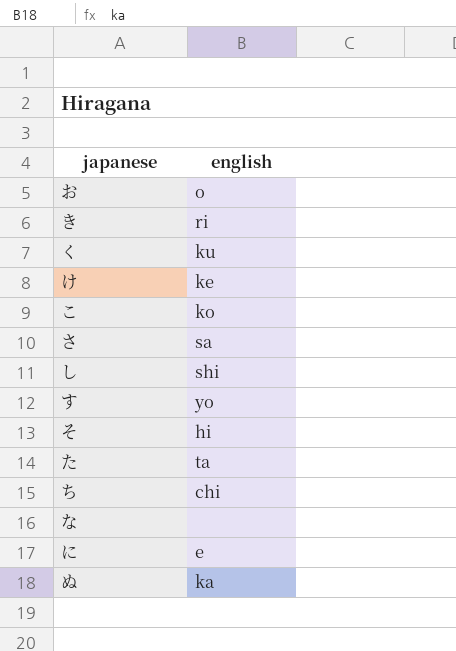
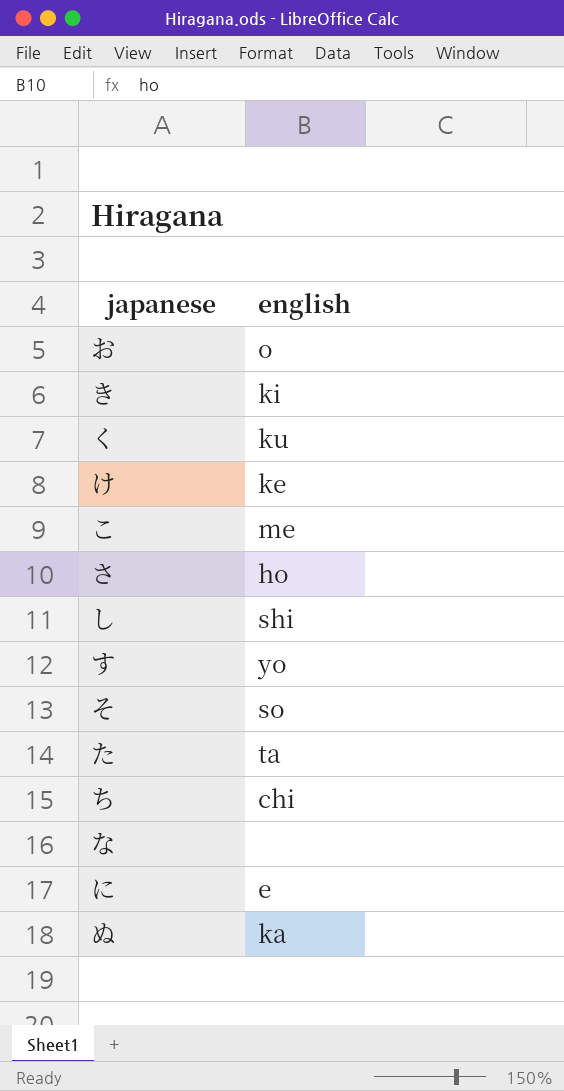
き | english: ri -> ki
こ | english: ko -> me
さ | english: sa -> ho
そ | english: hi -> so

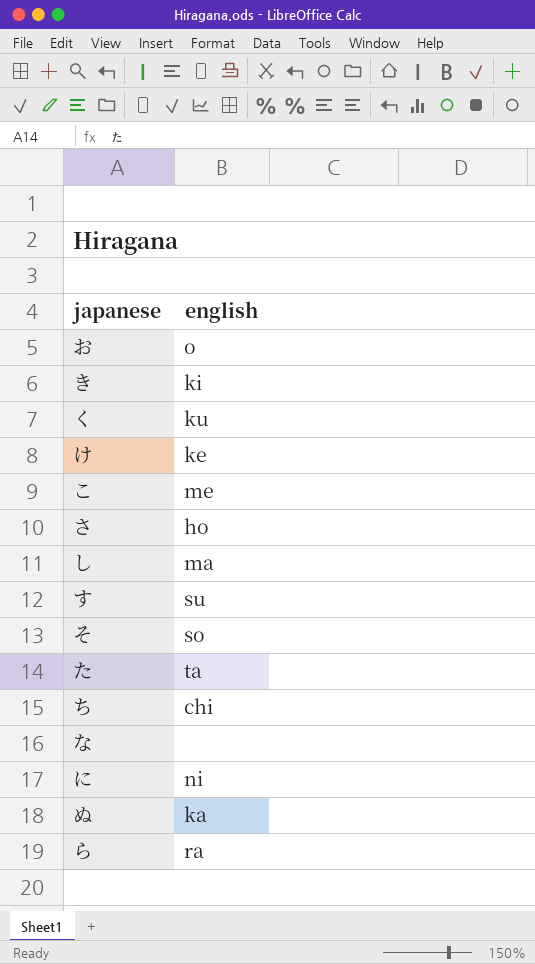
し | english: shi -> ma
す | english: yo -> su
に | english: e -> ni
row ら: none -> ra

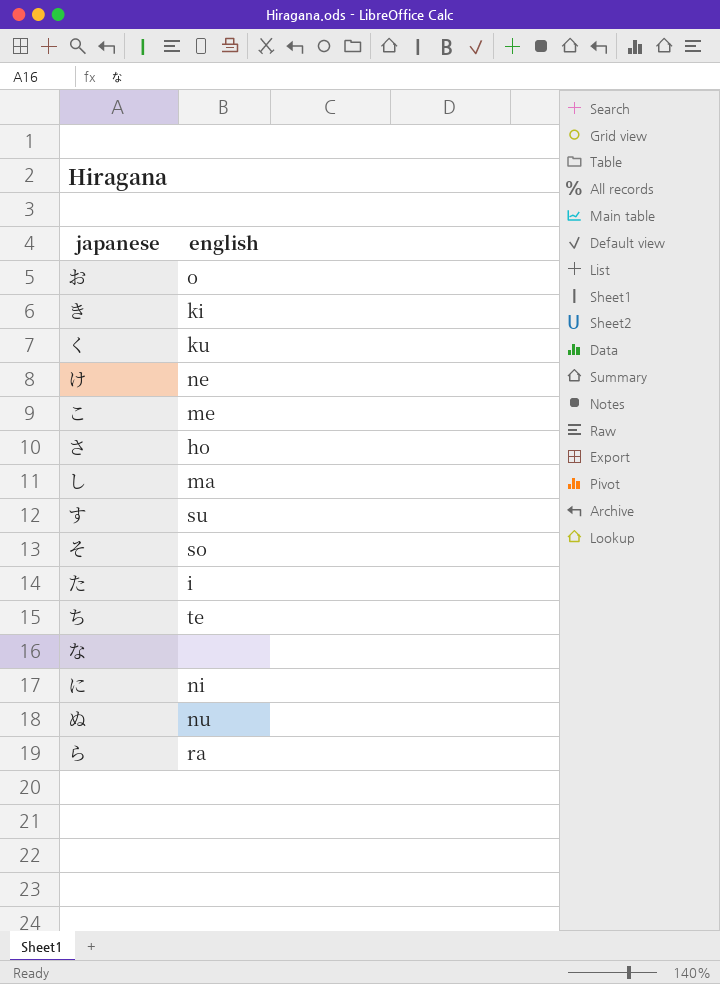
け | english: ke -> ne
た | english: ta -> i
ち | english: chi -> te
ぬ | english: ka -> nu

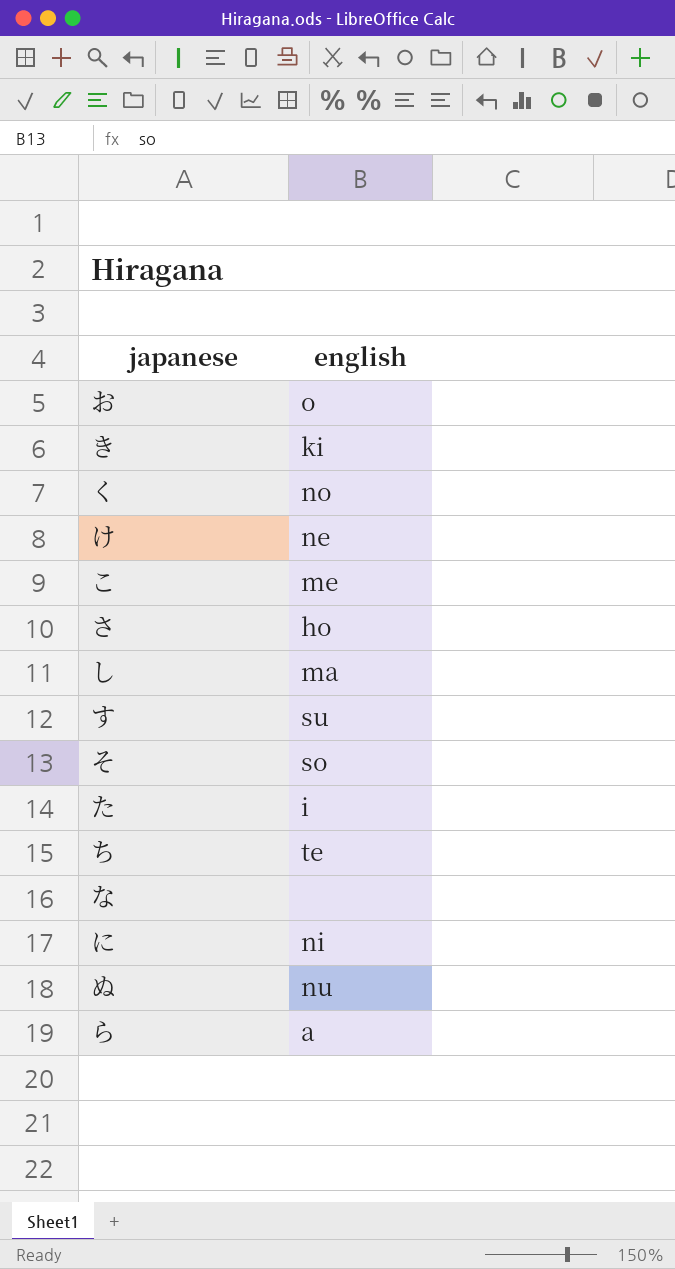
く | english: ku -> no
ら | english: ra -> a

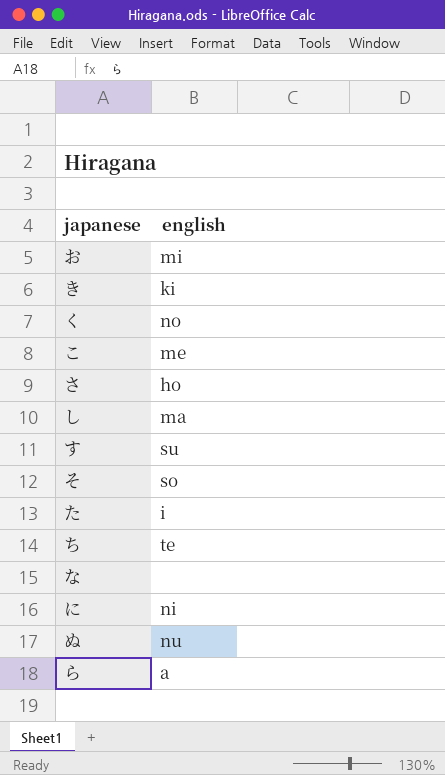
row け: ne -> none
お | english: o -> mi

